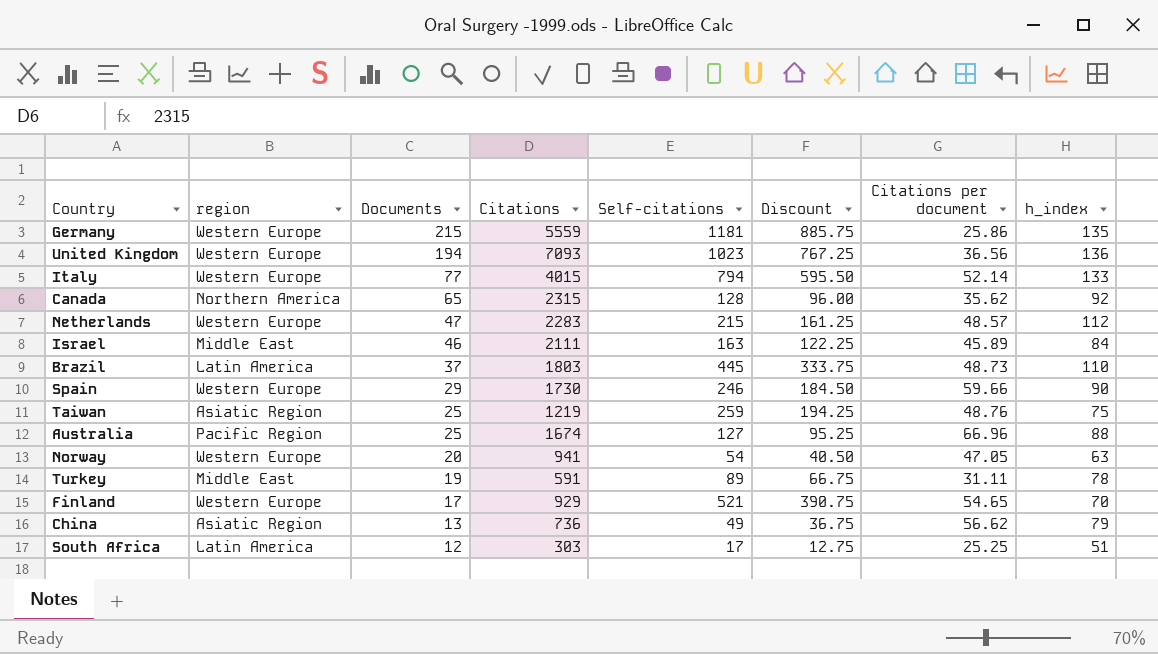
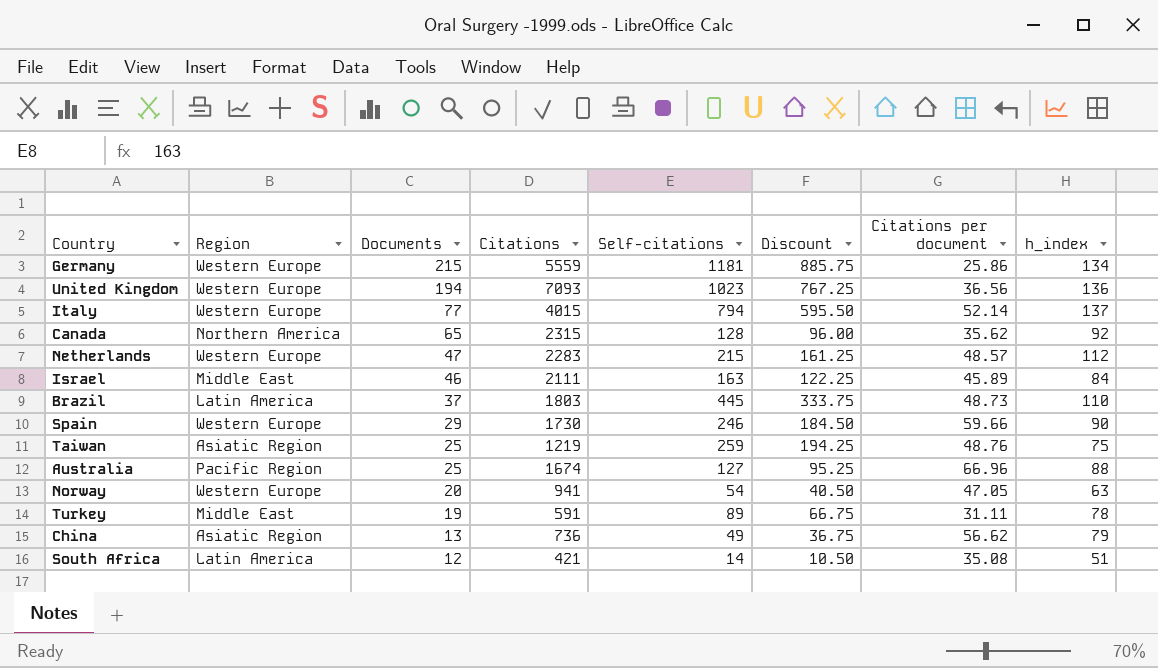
column name: region -> Region
row Finland: Western Europe | 17 | 929 | 521 | 390.75 | 54.65 | 70 -> none
Germany | h_index: 135 -> 134
Italy | h_index: 133 -> 137
South Africa | Citations: 303 -> 421
South Africa | Self-citations: 17 -> 14
South Africa | Discount: 12.75 -> 10.50
South Africa | Citations per document: 25.25 -> 35.08

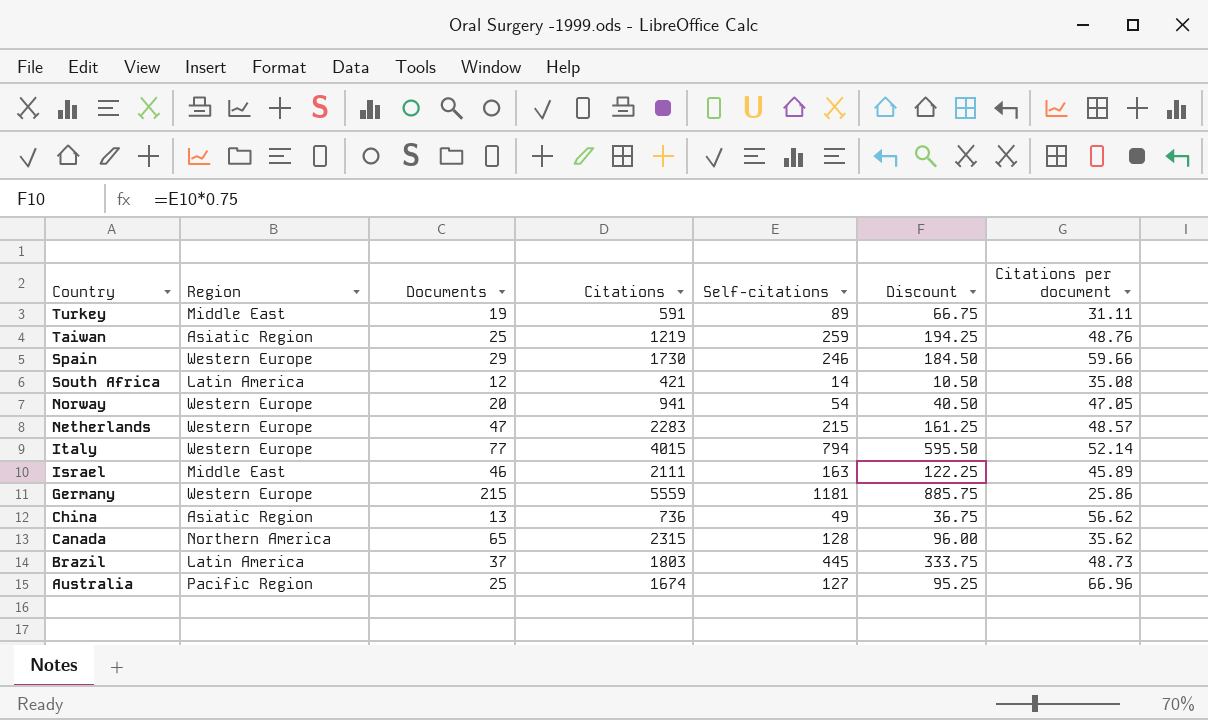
row order: Documents descending -> Country descending
column h_index | position: 8 -> none
row United Kingdom: Western Europe | 194 | 7093 | 1023 | 767.25 | 36.56 | 136 -> none

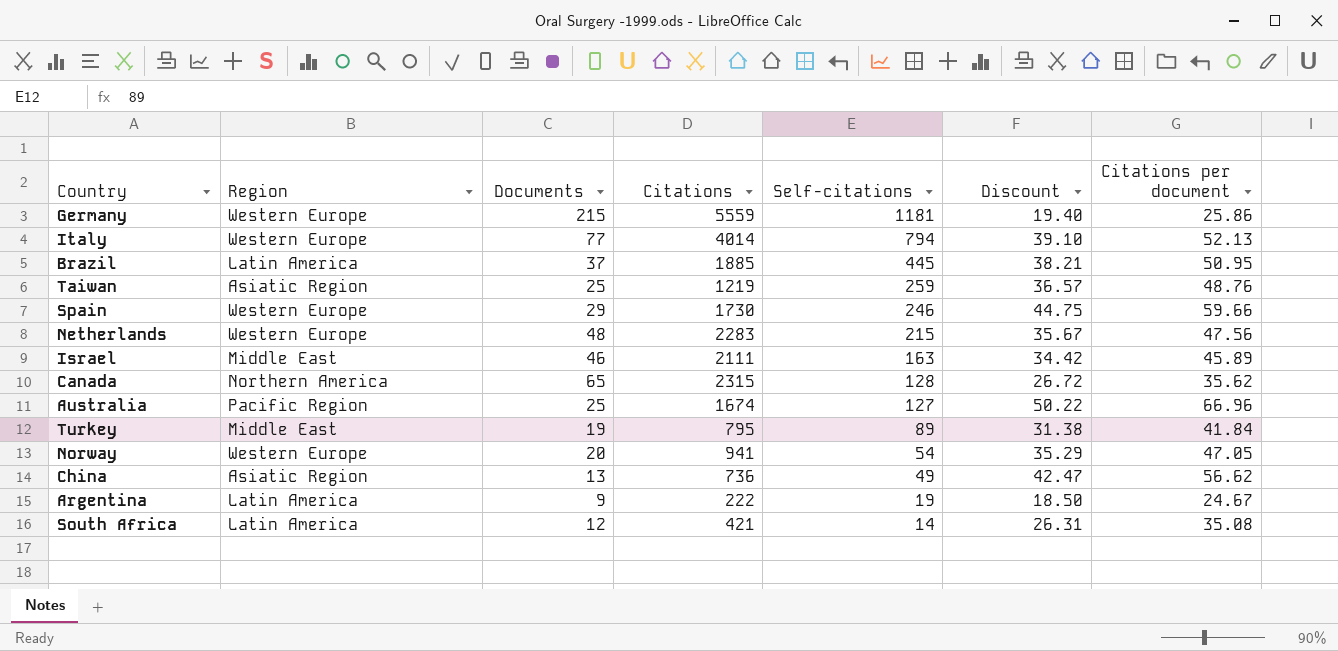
row order: Country descending -> Self-citations descending
column Discount | formula: [Self-citations] * 0.75 -> [Citations per document] * 0.75
Italy | Citations: 4015 -> 4014
Italy | Citations per document: 52.14 -> 52.13
Brazil | Citations: 1803 -> 1885
Brazil | Citations per document: 48.73 -> 50.95
Netherlands | Documents: 47 -> 48
Netherlands | Citations per document: 48.57 -> 47.56
Turkey | Citations: 591 -> 795
Turkey | Citations per document: 31.11 -> 41.84
row Argentina: none -> Latin America | 9 | 222 | 19 | 18.50 | 24.67

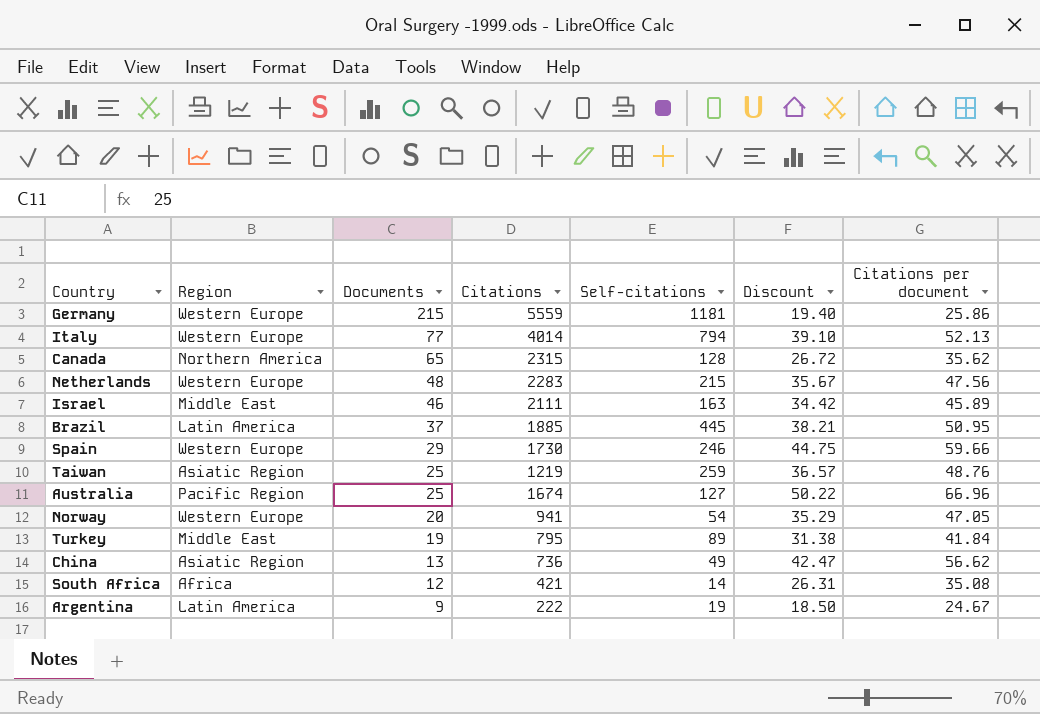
row order: Self-citations descending -> Documents descending
South Africa | Region: Latin America -> Africa

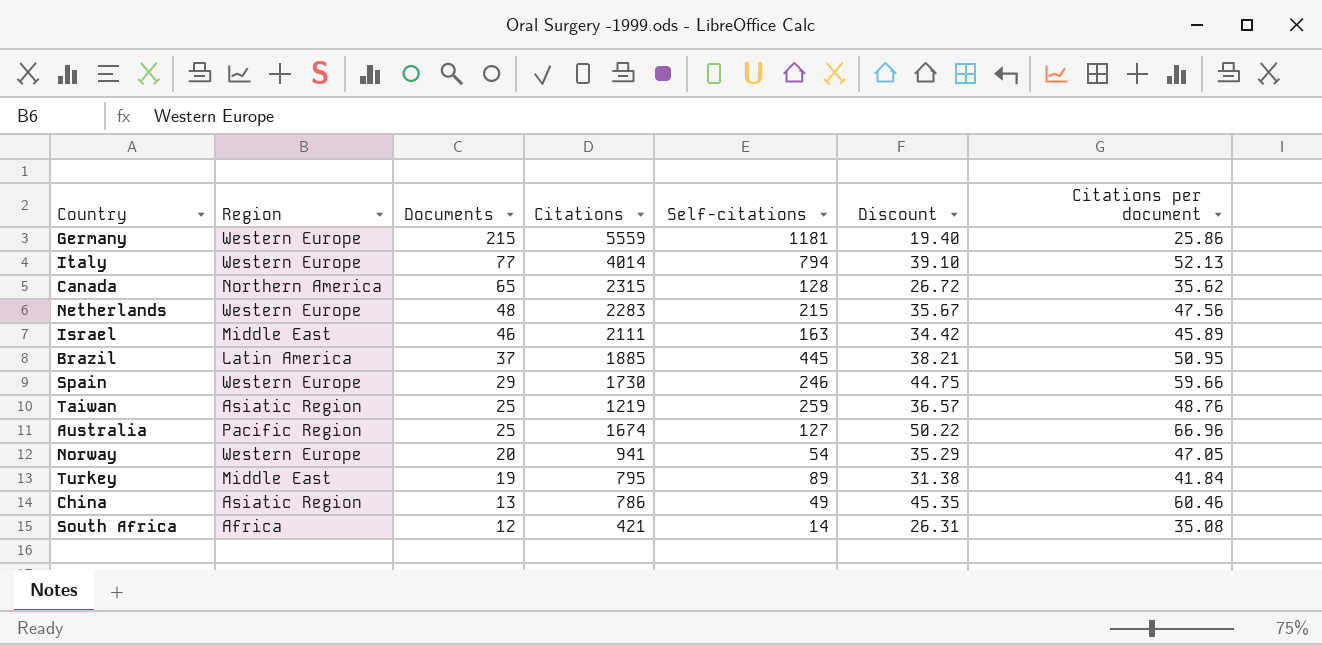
row Argentina: Latin America | 9 | 222 | 19 | 18.50 | 24.67 -> none
China | Citations: 736 -> 786
China | Discount: 42.47 -> 45.35
China | Citations per document: 56.62 -> 60.46

